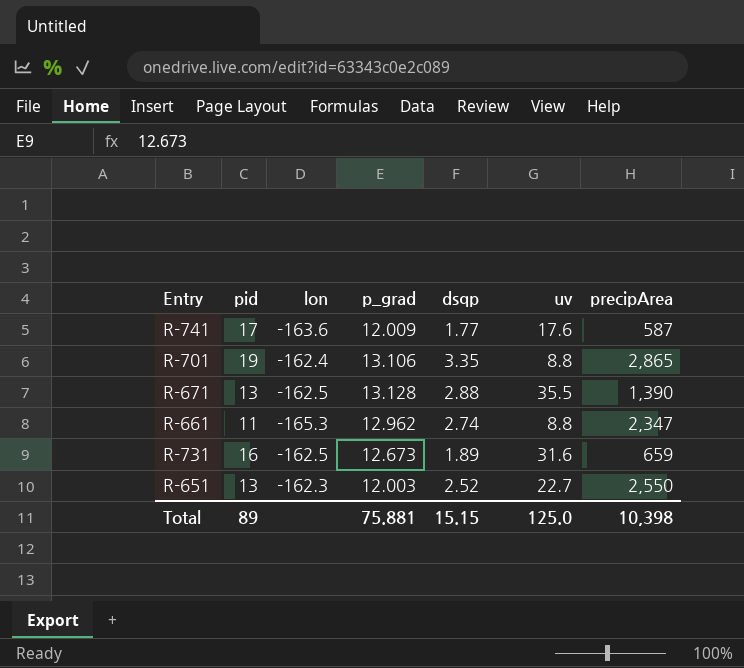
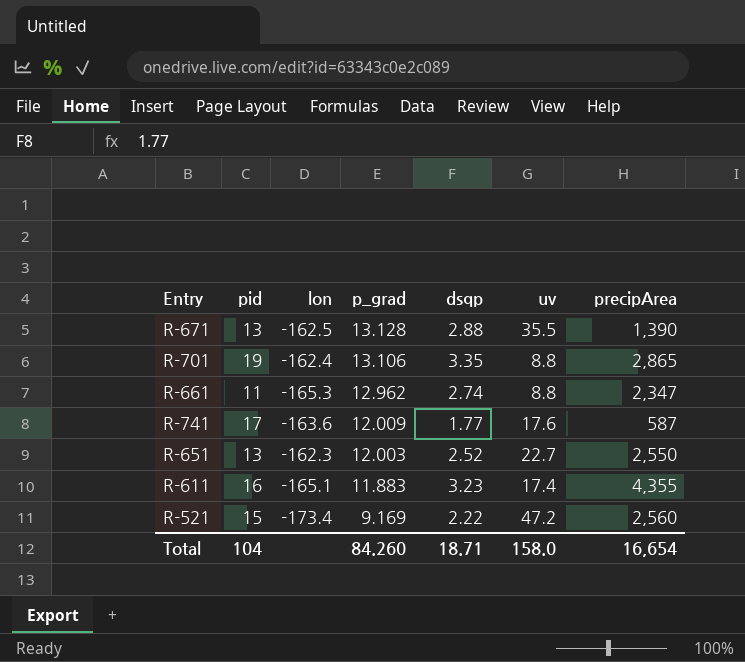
row order: none -> p_grad descending
row R-731: 16 | -162.5 | 12.673 | 1.89 | 31.6 | 659 -> none
row R-611: none -> 16 | -165.1 | 11.883 | 3.23 | 17.4 | 4,355
row R-521: none -> 15 | -173.4 | 9.169 | 2.22 | 47.2 | 2,560
Total | pid: 89 -> 104
Total | p_grad: 75.881 -> 84.260
Total | dsqp: 15.15 -> 18.71
Total | uv: 125.0 -> 158.0
Total | precipArea: 10,398 -> 16,654

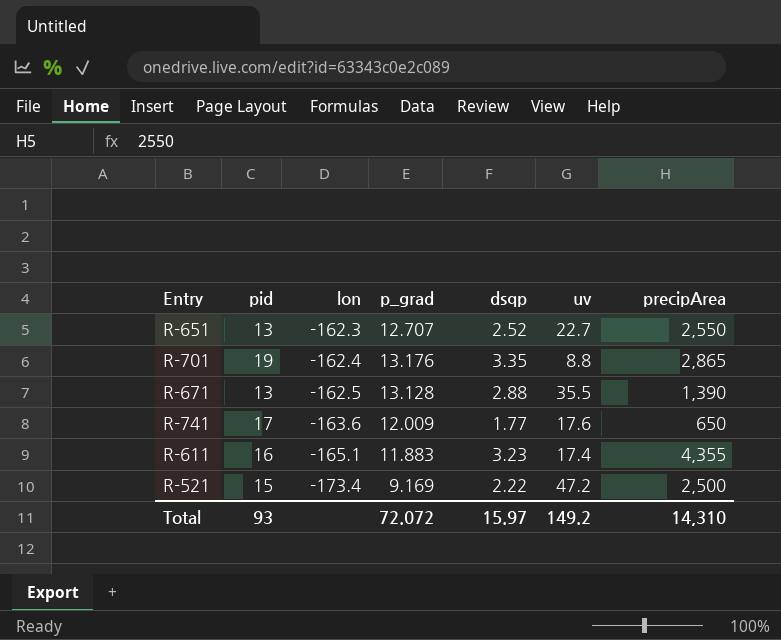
row order: p_grad descending -> lon descending
row R-661: 11 | -165.3 | 12.962 | 2.74 | 8.8 | 2,347 -> none
R-651 | p_grad: 12.003 -> 12.707
R-701 | p_grad: 13.106 -> 13.176
R-741 | precipArea: 587 -> 650
R-521 | precipArea: 2,560 -> 2,500
Total | pid: 104 -> 93
Total | p_grad: 84.260 -> 72.072
Total | dsqp: 18.71 -> 15.97
Total | uv: 158.0 -> 149.2
Total | precipArea: 16,654 -> 14,310

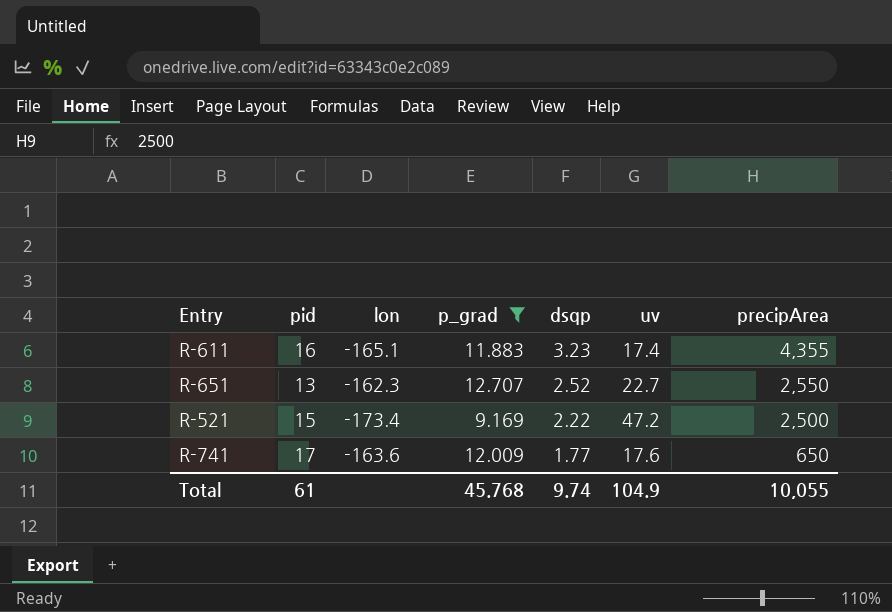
filter: none -> p_grad <= 12.707
row order: lon descending -> dsqp descending
Total | pid: 93 -> 61
Total | p_grad: 72.072 -> 45.768
Total | dsqp: 15.97 -> 9.74
Total | uv: 149.2 -> 104.9
Total | precipArea: 14,310 -> 10,055

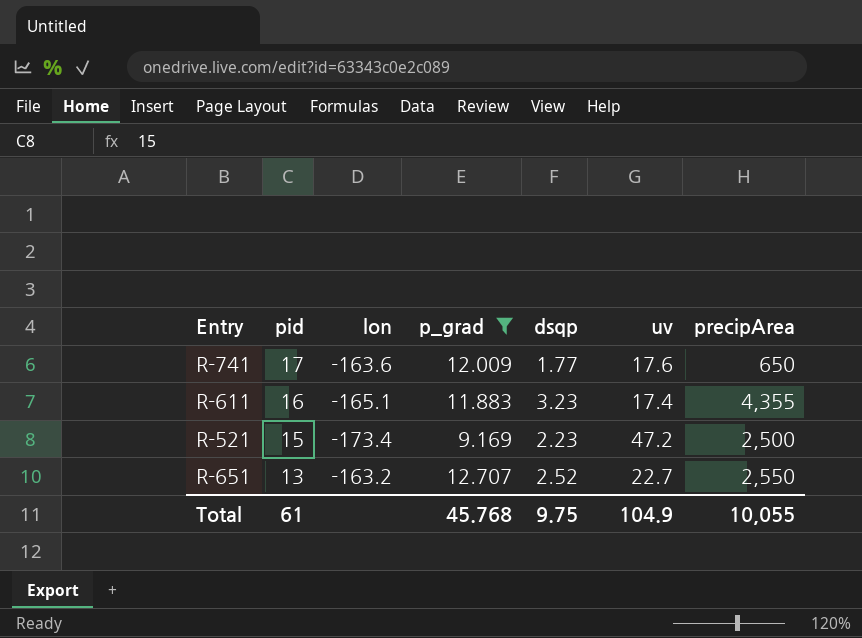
row order: dsqp descending -> pid descending
R-521 | dsqp: 2.22 -> 2.23
R-651 | lon: -162.3 -> -163.2
Total | dsqp: 9.74 -> 9.75

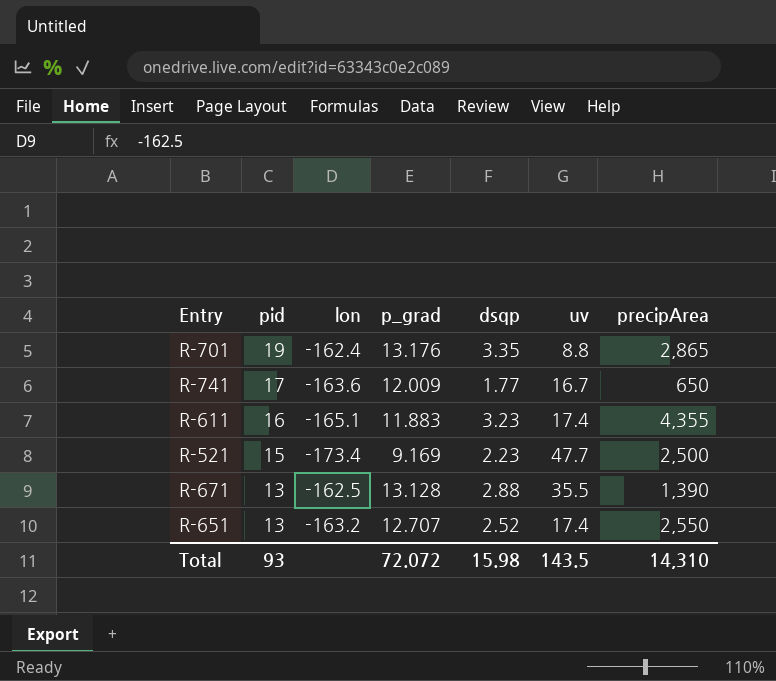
filter: p_grad <= 12.707 -> none
R-741 | uv: 17.6 -> 16.7
R-521 | uv: 47.2 -> 47.7
R-651 | uv: 22.7 -> 17.4
Total | pid: 61 -> 93
Total | p_grad: 45.768 -> 72.072
Total | dsqp: 9.75 -> 15.98
Total | uv: 104.9 -> 143.5
Total | precipArea: 10,055 -> 14,310

